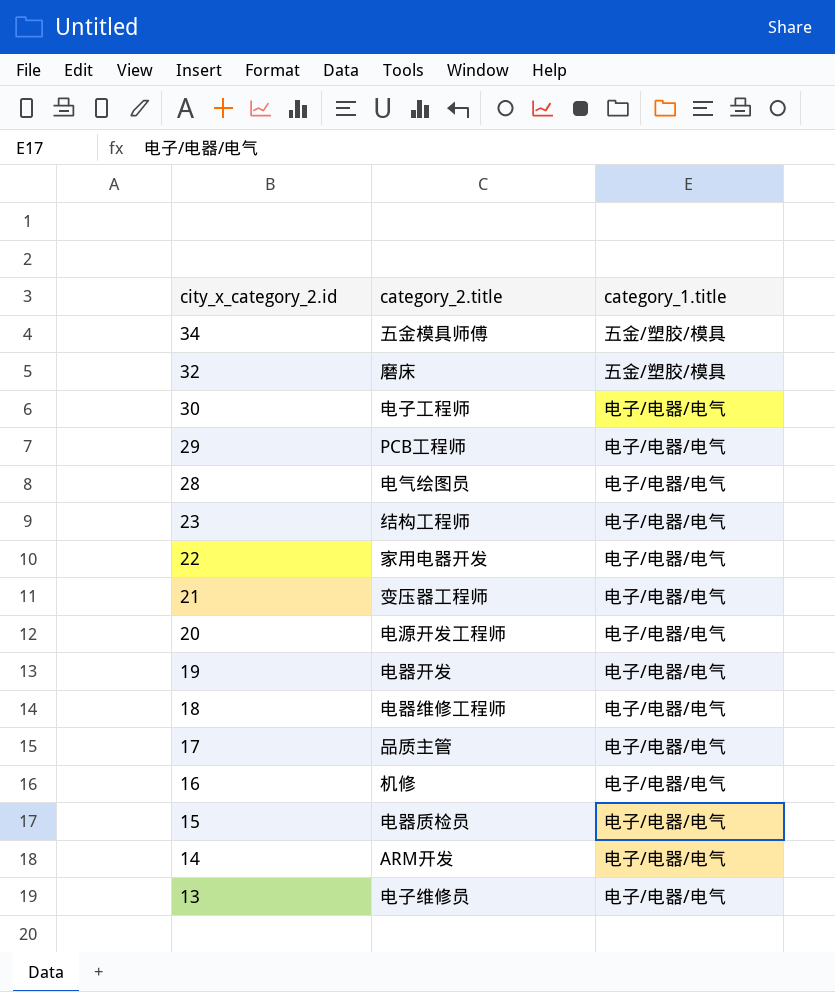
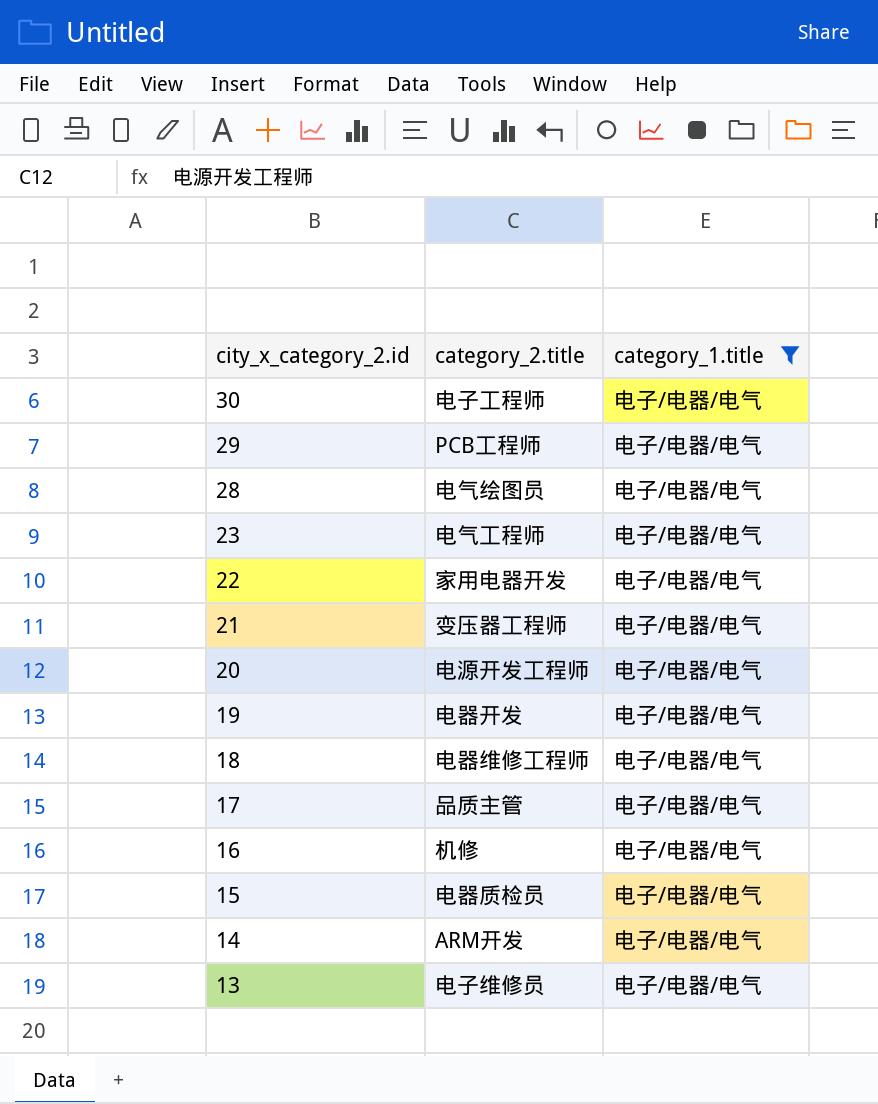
filter: none -> category_1.title = 电子/电器/电气
23 | category_2.title: 结构工程师 -> 电气工程师

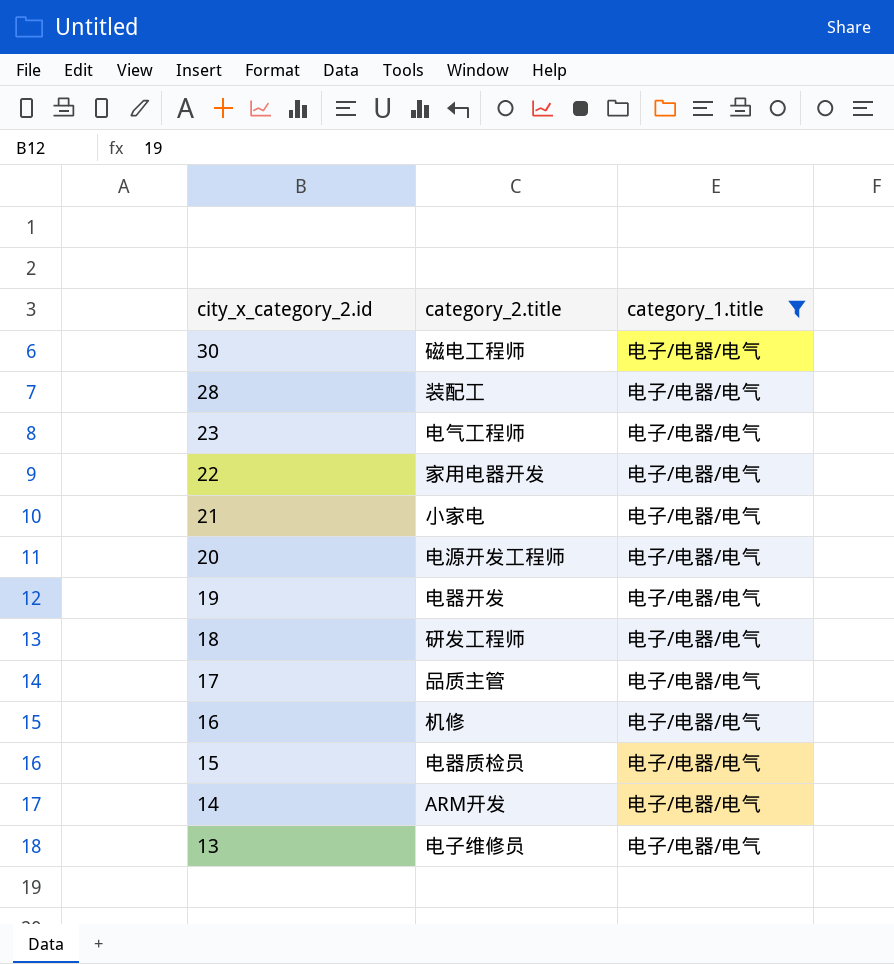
row 29: PCB工程师 | 电子/电器/电气 -> none
30 | category_2.title: 电子工程师 -> 磁电工程师
28 | category_2.title: 电气绘图员 -> 装配工
21 | category_2.title: 变压器工程师 -> 小家电
18 | category_2.title: 电器维修工程师 -> 研发工程师

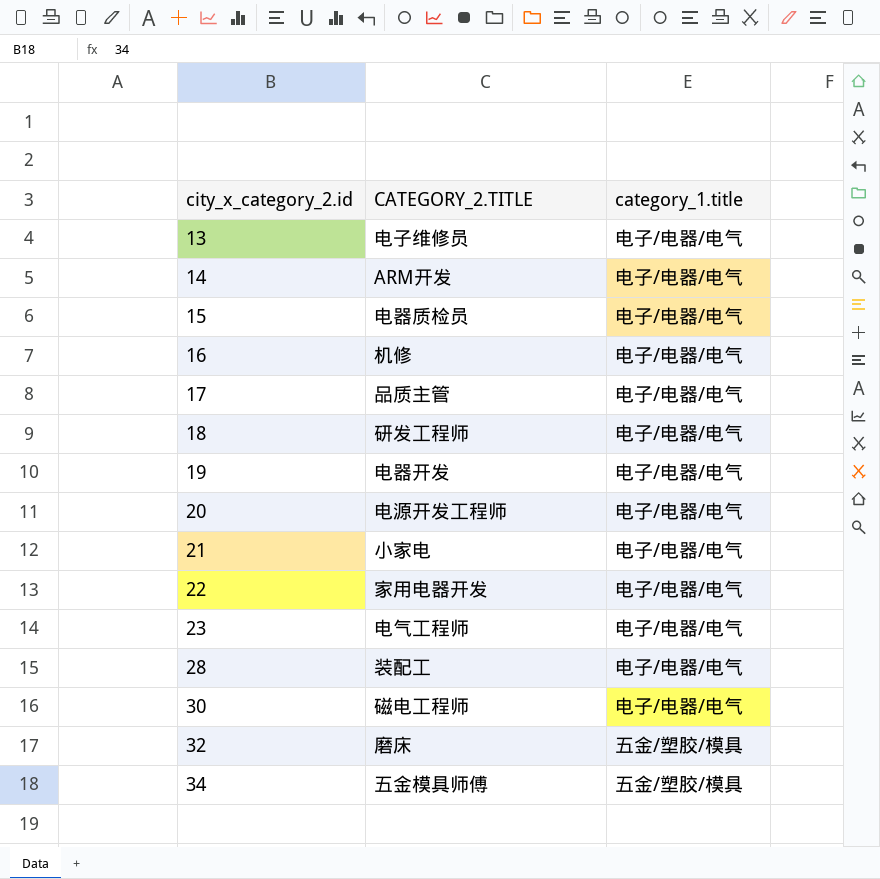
filter: category_1.title = 电子/电器/电气 -> none
row order: city_x_category_2.id descending -> city_x_category_2.id ascending
column name: category_2.title -> CATEGORY_2.TITLE

